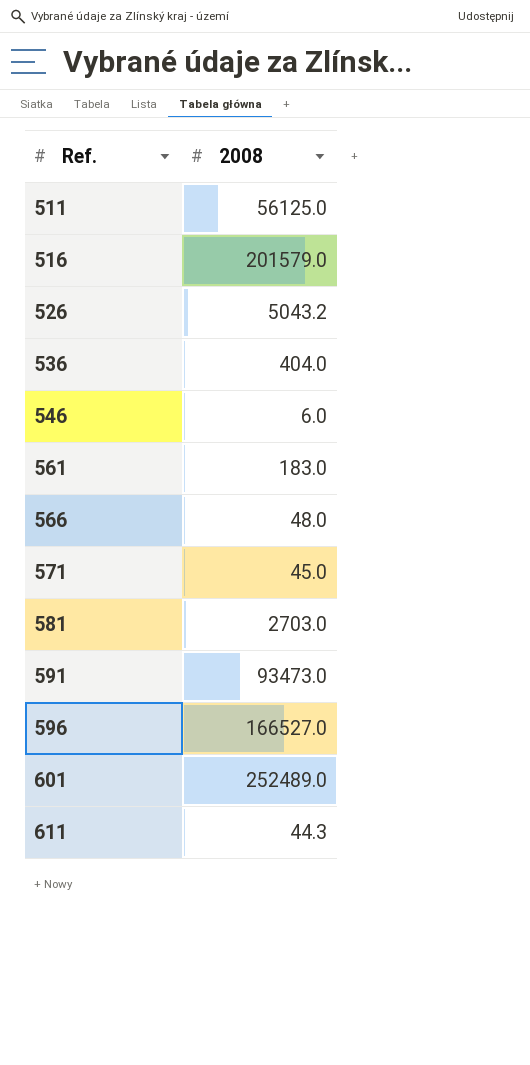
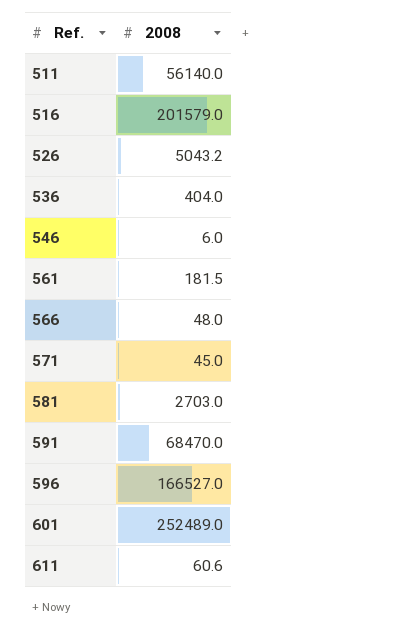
511 | 2008: 56125.0 -> 56140.0
561 | 2008: 183.0 -> 181.5
591 | 2008: 93473.0 -> 68470.0
611 | 2008: 44.3 -> 60.6

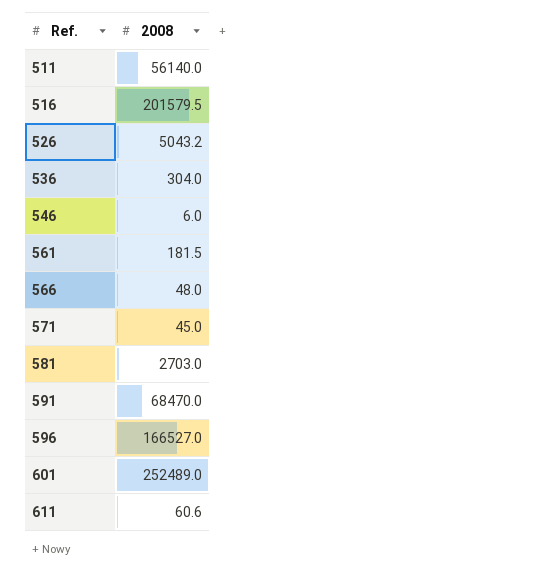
516 | 2008: 201579.0 -> 201579.5
536 | 2008: 404.0 -> 304.0

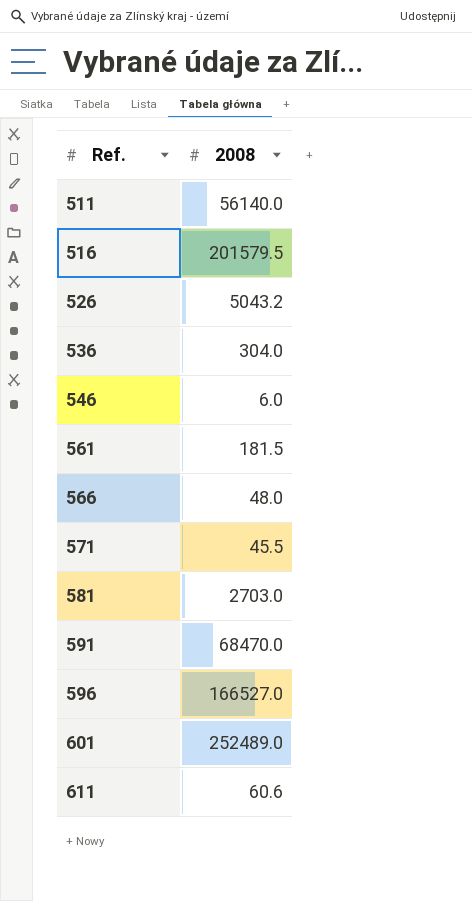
571 | 2008: 45.0 -> 45.5

